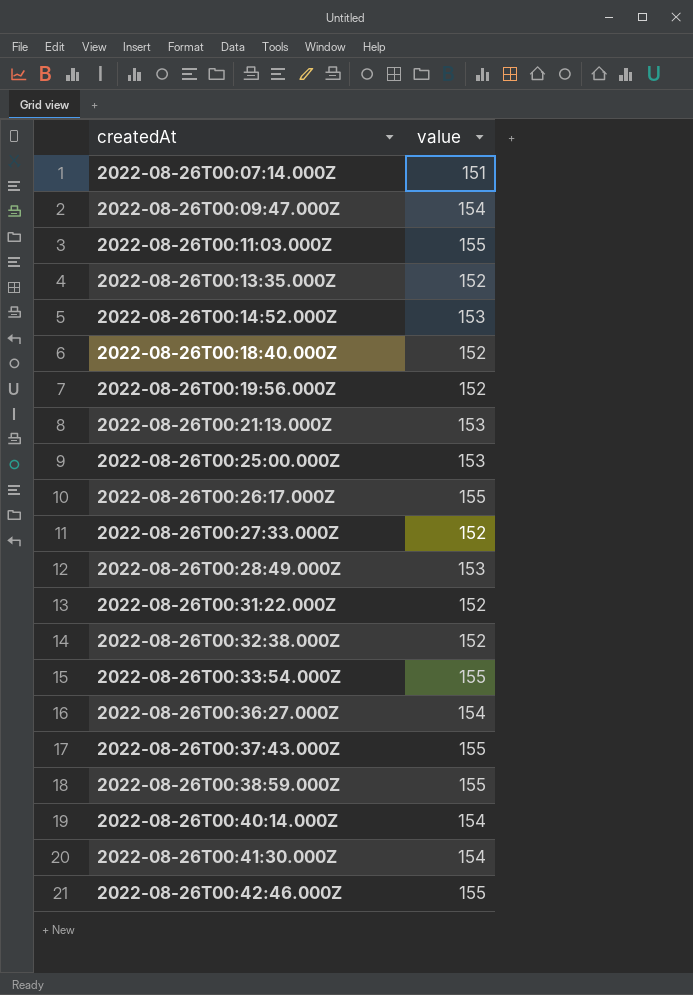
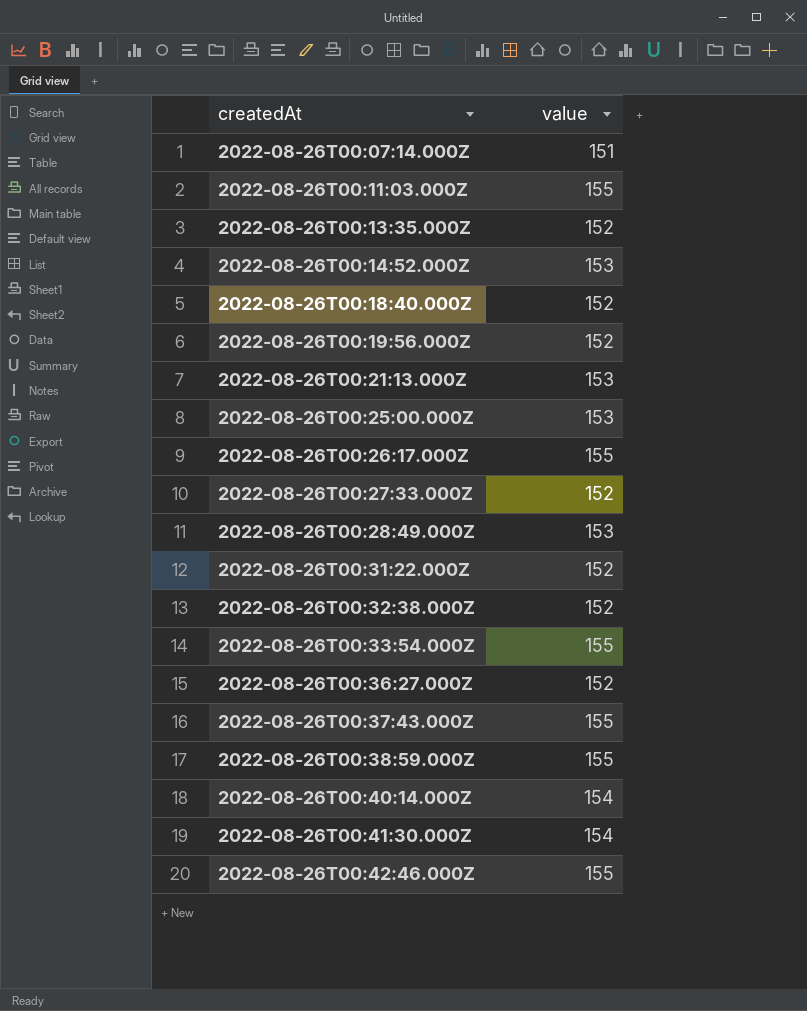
row 2022-08-26T00:09:47.000Z: 154 -> none
2022-08-26T00:36:27.000Z | value: 154 -> 152

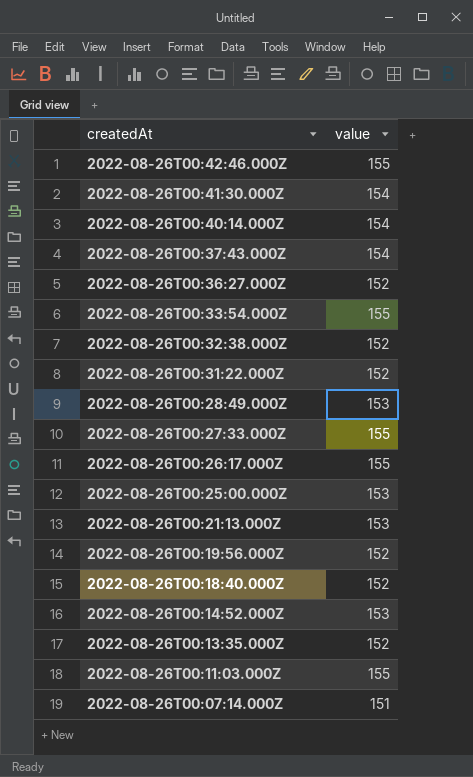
row order: createdAt ascending -> createdAt descending
row 2022-08-26T00:38:59.000Z: 155 -> none
2022-08-26T00:37:43.000Z | value: 155 -> 154
2022-08-26T00:27:33.000Z | value: 152 -> 155

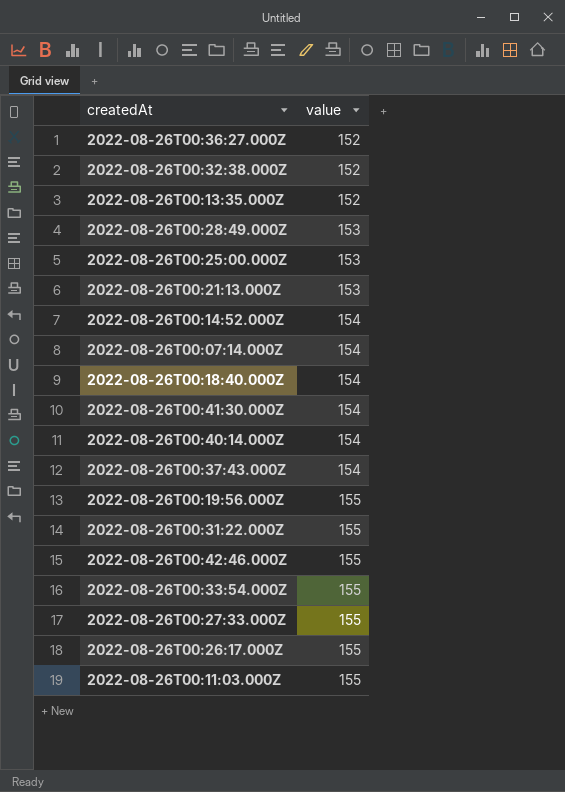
row order: createdAt descending -> value ascending
2022-08-26T00:14:52.000Z | value: 153 -> 154
2022-08-26T00:07:14.000Z | value: 151 -> 154
2022-08-26T00:18:40.000Z | value: 152 -> 154
2022-08-26T00:19:56.000Z | value: 152 -> 155
2022-08-26T00:31:22.000Z | value: 152 -> 155

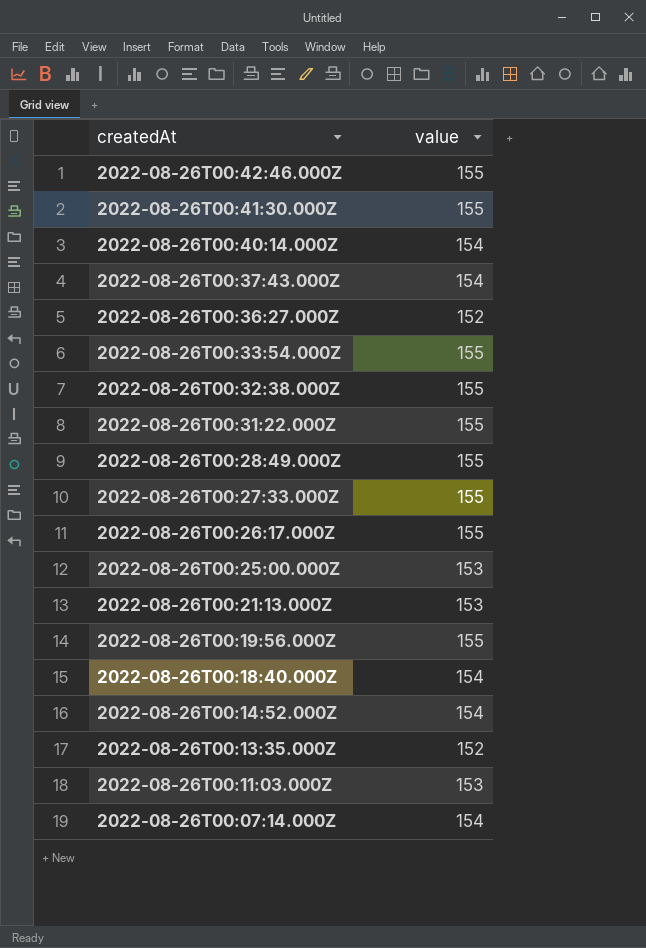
row order: value ascending -> createdAt descending
2022-08-26T00:41:30.000Z | value: 154 -> 155
2022-08-26T00:32:38.000Z | value: 152 -> 155
2022-08-26T00:28:49.000Z | value: 153 -> 155
2022-08-26T00:11:03.000Z | value: 155 -> 153

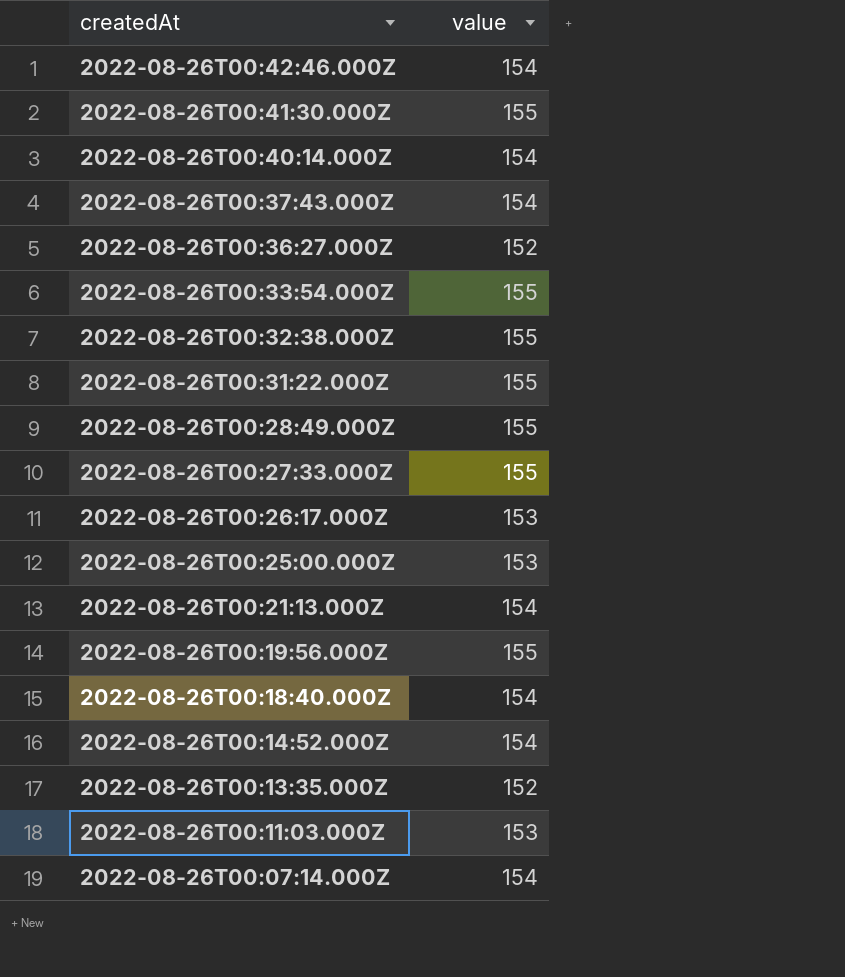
2022-08-26T00:42:46.000Z | value: 155 -> 154
2022-08-26T00:26:17.000Z | value: 155 -> 153
2022-08-26T00:21:13.000Z | value: 153 -> 154

